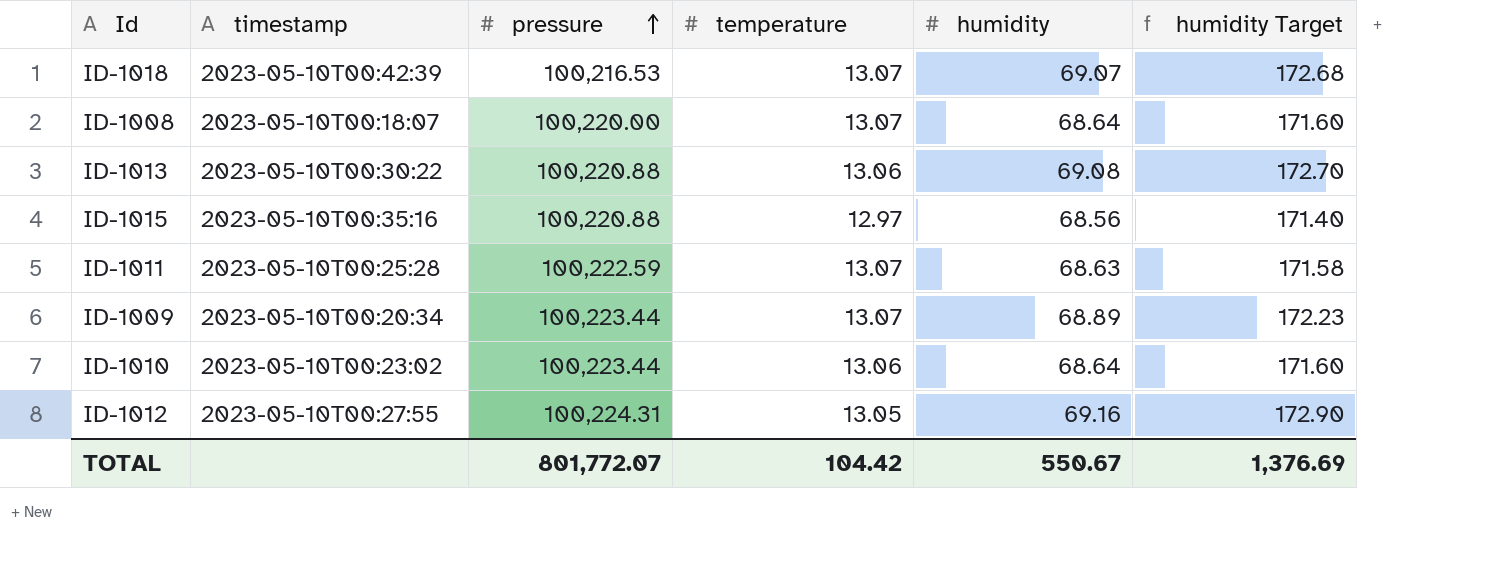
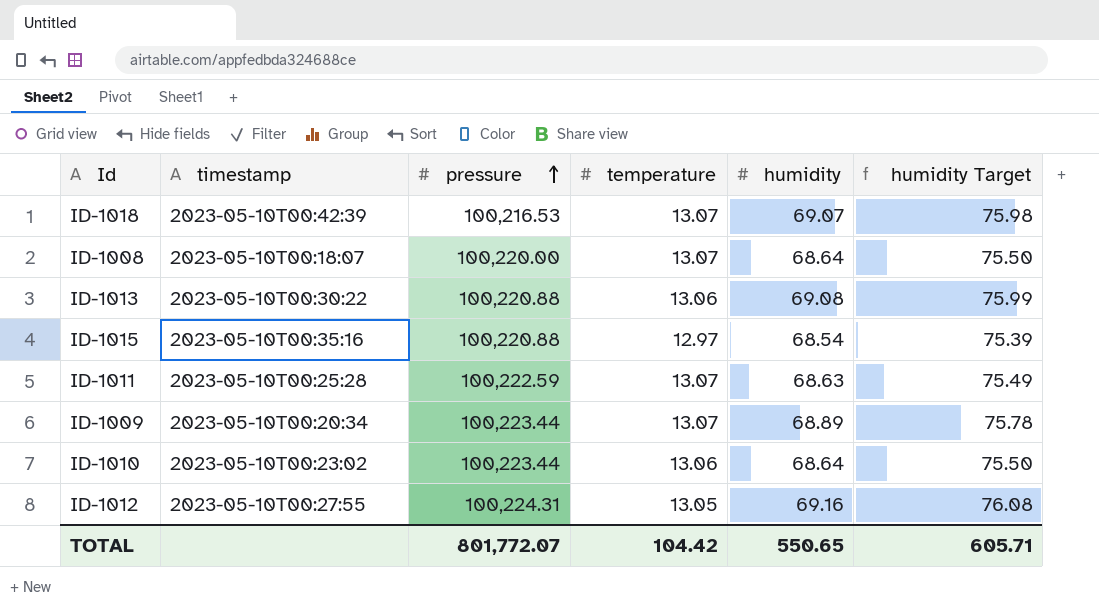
column humidity Target | formula: [humidity] * 2.5 -> [humidity] * 1.1
ID-1015 | humidity: 68.56 -> 68.54
TOTAL | humidity: 550.67 -> 550.65
TOTAL | humidity Target: 1,376.69 -> 605.71

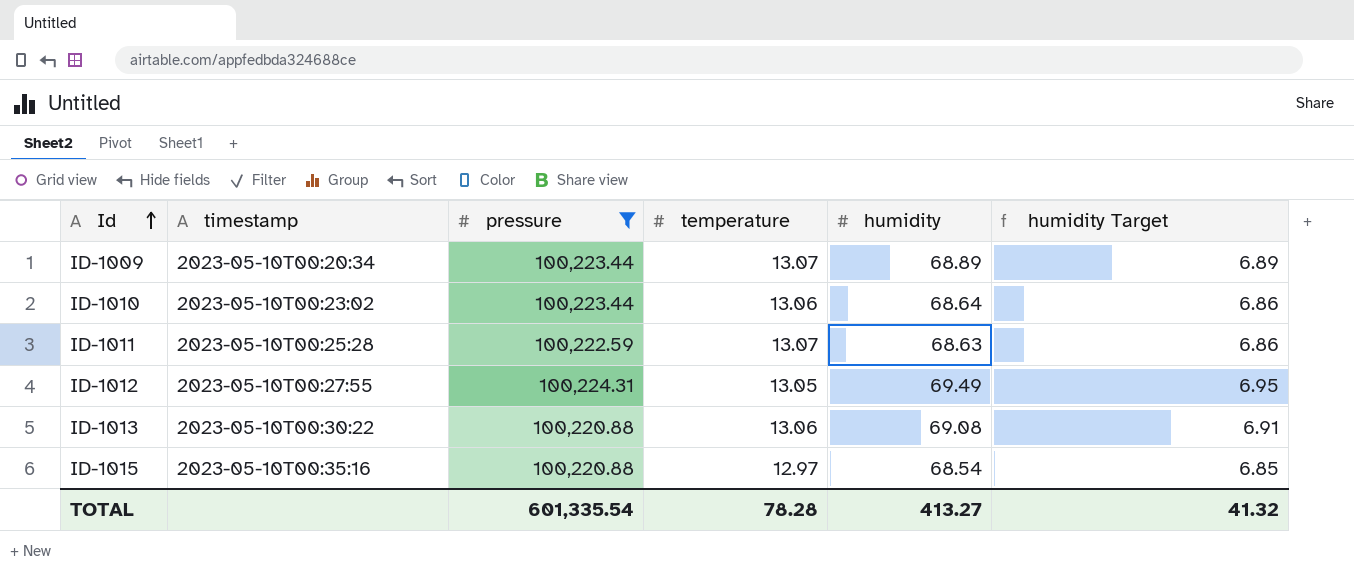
filter: none -> pressure >= 100,220.88
row order: pressure ascending -> Id ascending
column humidity Target | formula: [humidity] * 1.1 -> [humidity] * 0.1
ID-1012 | humidity: 69.16 -> 69.49
TOTAL | pressure: 801,772.07 -> 601,335.54
TOTAL | temperature: 104.42 -> 78.28
TOTAL | humidity: 550.65 -> 413.27
TOTAL | humidity Target: 605.71 -> 41.32

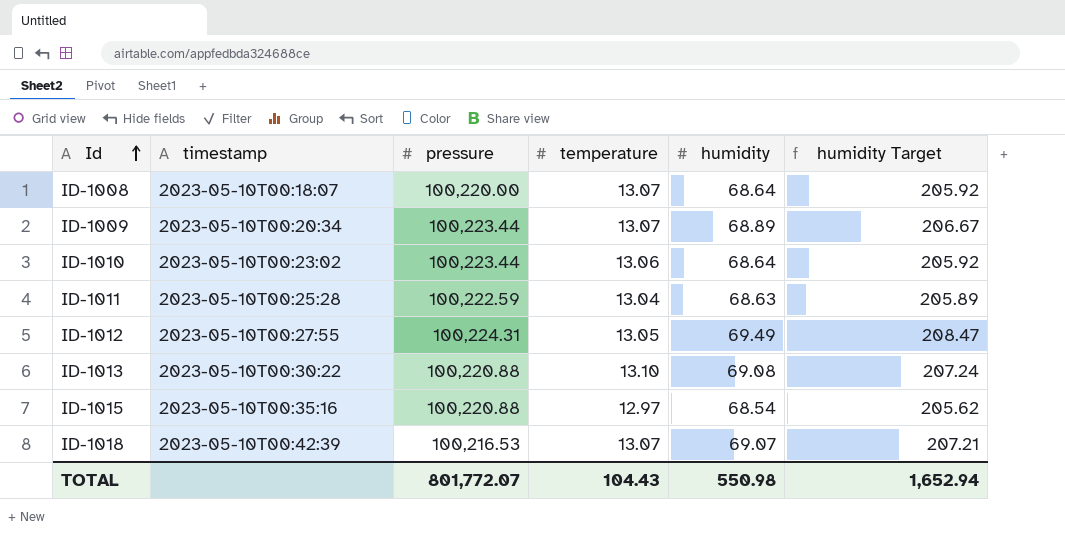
filter: pressure >= 100,220.88 -> none
column humidity Target | formula: [humidity] * 0.1 -> [humidity] * 3
ID-1011 | temperature: 13.07 -> 13.04
ID-1013 | temperature: 13.06 -> 13.10
TOTAL | pressure: 601,335.54 -> 801,772.07
TOTAL | temperature: 78.28 -> 104.43
TOTAL | humidity: 413.27 -> 550.98
TOTAL | humidity Target: 41.32 -> 1,652.94

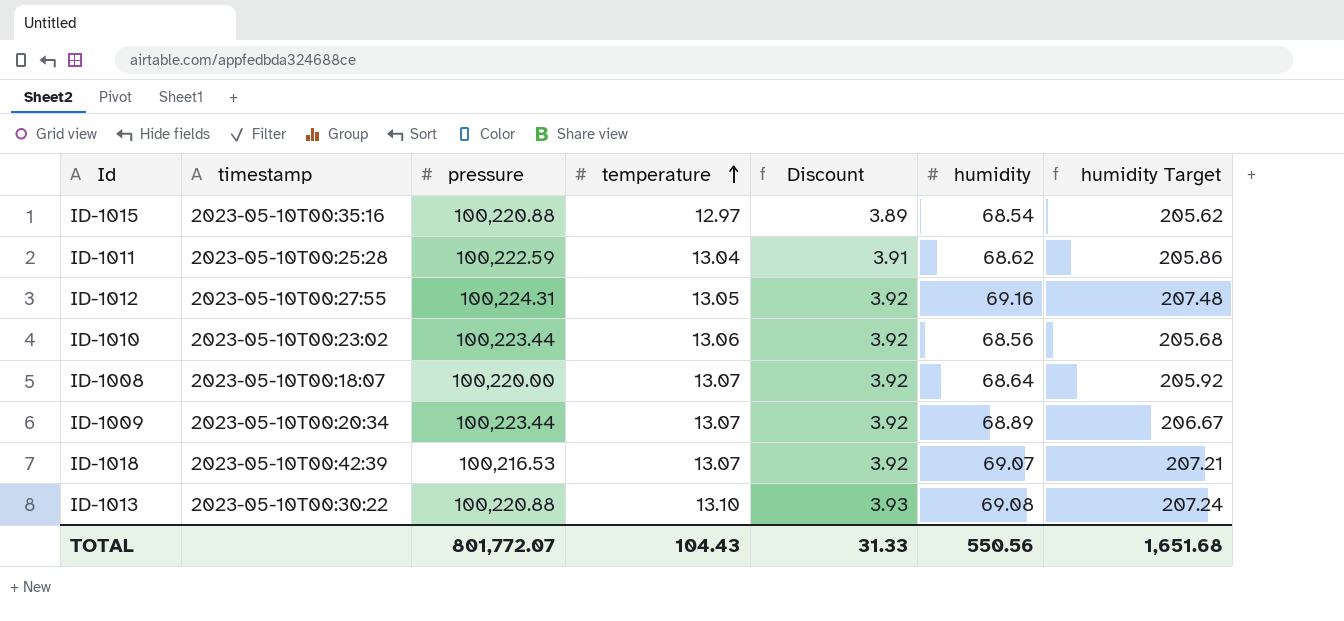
row order: Id ascending -> temperature ascending
column Discount | formula: none -> [temperature] * 0.3
ID-1011 | humidity: 68.63 -> 68.62
ID-1011 | humidity Target: 205.89 -> 205.86
ID-1012 | humidity: 69.49 -> 69.16
ID-1012 | humidity Target: 208.47 -> 207.48
ID-1010 | humidity: 68.64 -> 68.56
ID-1010 | humidity Target: 205.92 -> 205.68
TOTAL | humidity: 550.98 -> 550.56
TOTAL | humidity Target: 1,652.94 -> 1,651.68

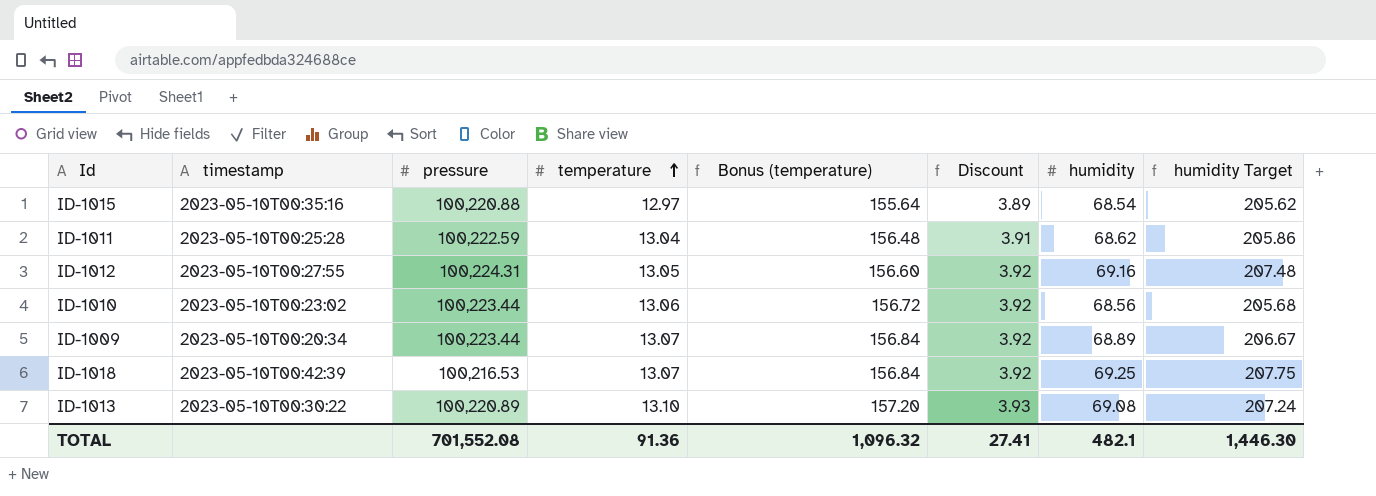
column Bonus (temperature) | formula: none -> [temperature] * 12
row ID-1008: 2023-05-10T00:18:07 | 100,220.00 | 13.07 | 3.92 | 68.64 | 205.92 -> none
ID-1018 | humidity: 69.07 -> 69.25
ID-1018 | humidity Target: 207.21 -> 207.75
ID-1013 | pressure: 100,220.88 -> 100,220.89
TOTAL | pressure: 801,772.07 -> 701,552.08
TOTAL | temperature: 104.43 -> 91.36
TOTAL | Discount: 31.33 -> 27.41
TOTAL | humidity: 550.56 -> 482.1
TOTAL | humidity Target: 1,651.68 -> 1,446.30

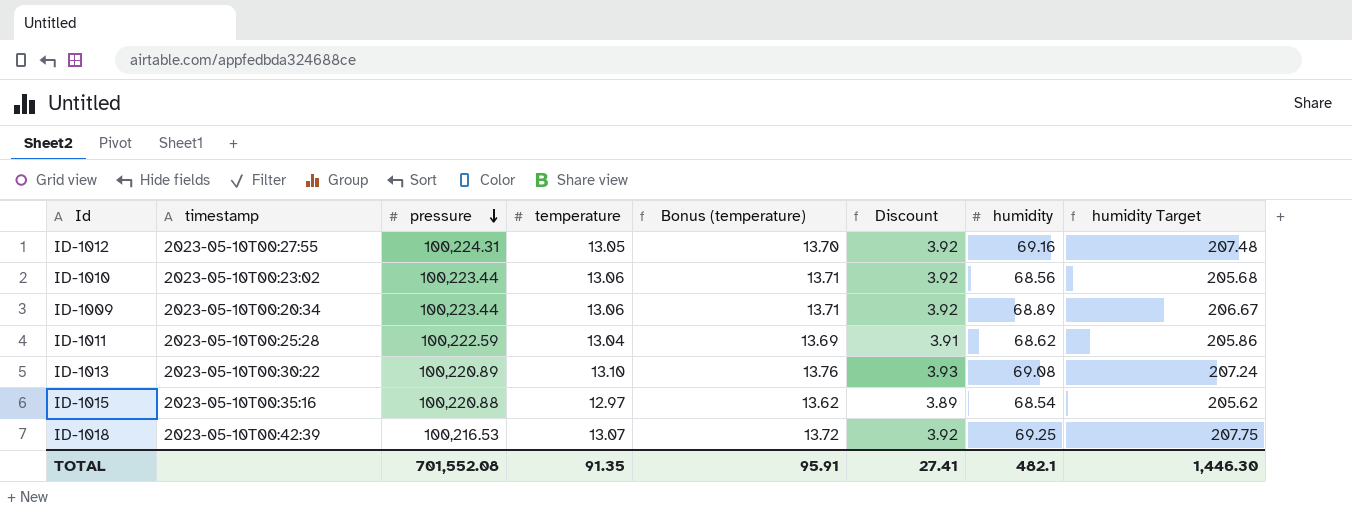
row order: temperature ascending -> pressure descending
column Bonus (temperature) | formula: [temperature] * 12 -> [temperature] * 1.05
ID-1009 | temperature: 13.07 -> 13.06
TOTAL | temperature: 91.36 -> 91.35
TOTAL | Bonus (temperature): 1,096.32 -> 95.91

